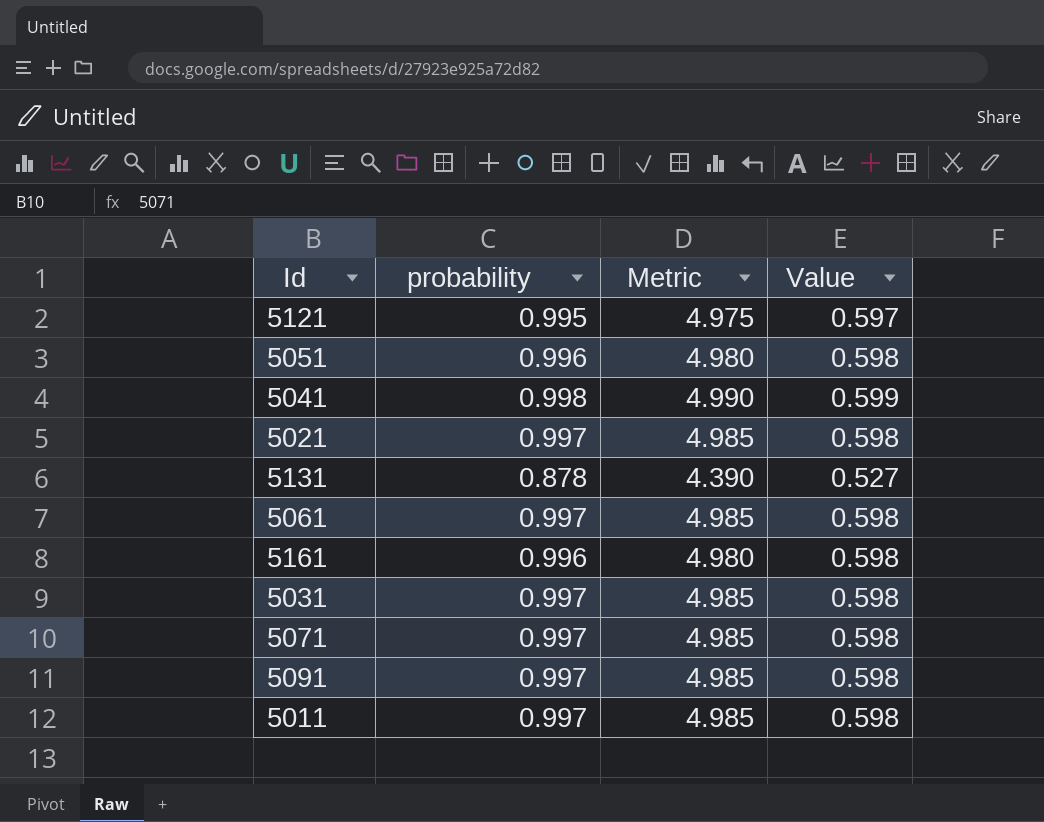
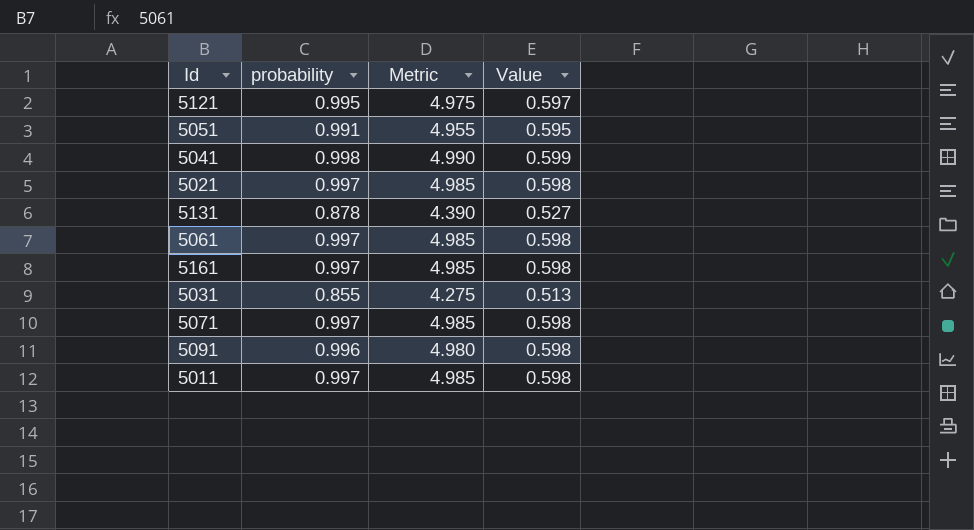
5051 | probability: 0.996 -> 0.991
5051 | Metric: 4.980 -> 4.955
5051 | Value: 0.598 -> 0.595
5161 | probability: 0.996 -> 0.997
5161 | Metric: 4.980 -> 4.985
5031 | probability: 0.997 -> 0.855
5031 | Metric: 4.985 -> 4.275
5031 | Value: 0.598 -> 0.513
5091 | probability: 0.997 -> 0.996
5091 | Metric: 4.985 -> 4.980

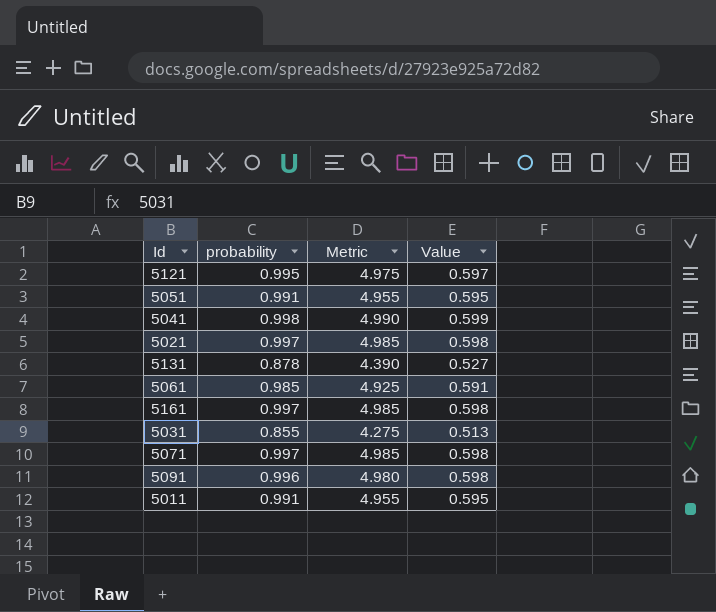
5061 | probability: 0.997 -> 0.985
5061 | Metric: 4.985 -> 4.925
5061 | Value: 0.598 -> 0.591
5011 | probability: 0.997 -> 0.991
5011 | Metric: 4.985 -> 4.955
5011 | Value: 0.598 -> 0.595

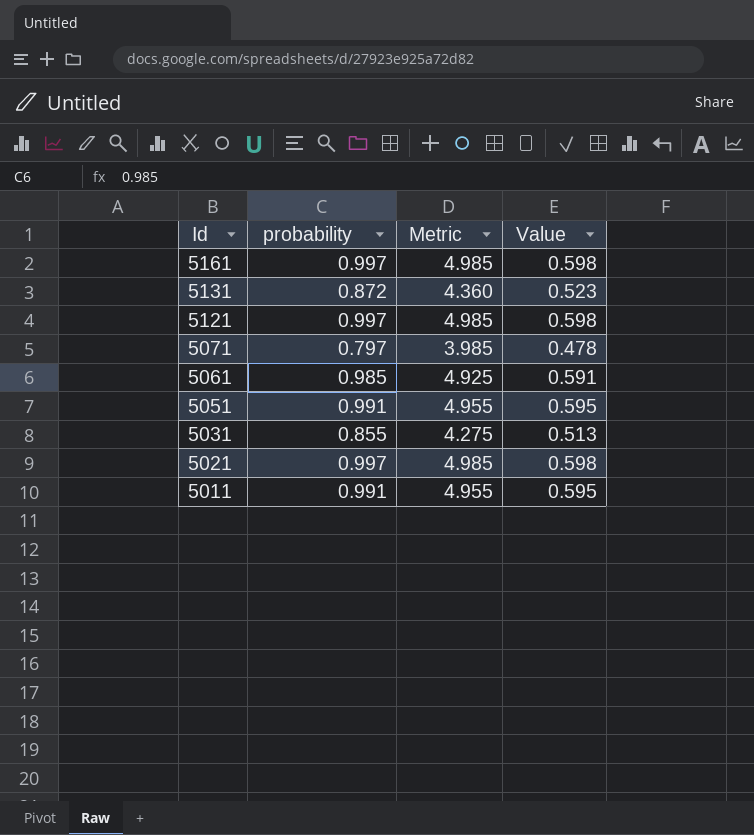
row order: none -> Id descending
row 5041: 0.998 | 4.990 | 0.599 -> none
row 5091: 0.996 | 4.980 | 0.598 -> none
5131 | probability: 0.878 -> 0.872
5131 | Metric: 4.390 -> 4.360
5131 | Value: 0.527 -> 0.523
5121 | probability: 0.995 -> 0.997
5121 | Metric: 4.975 -> 4.985
5121 | Value: 0.597 -> 0.598
5071 | probability: 0.997 -> 0.797
5071 | Metric: 4.985 -> 3.985
5071 | Value: 0.598 -> 0.478

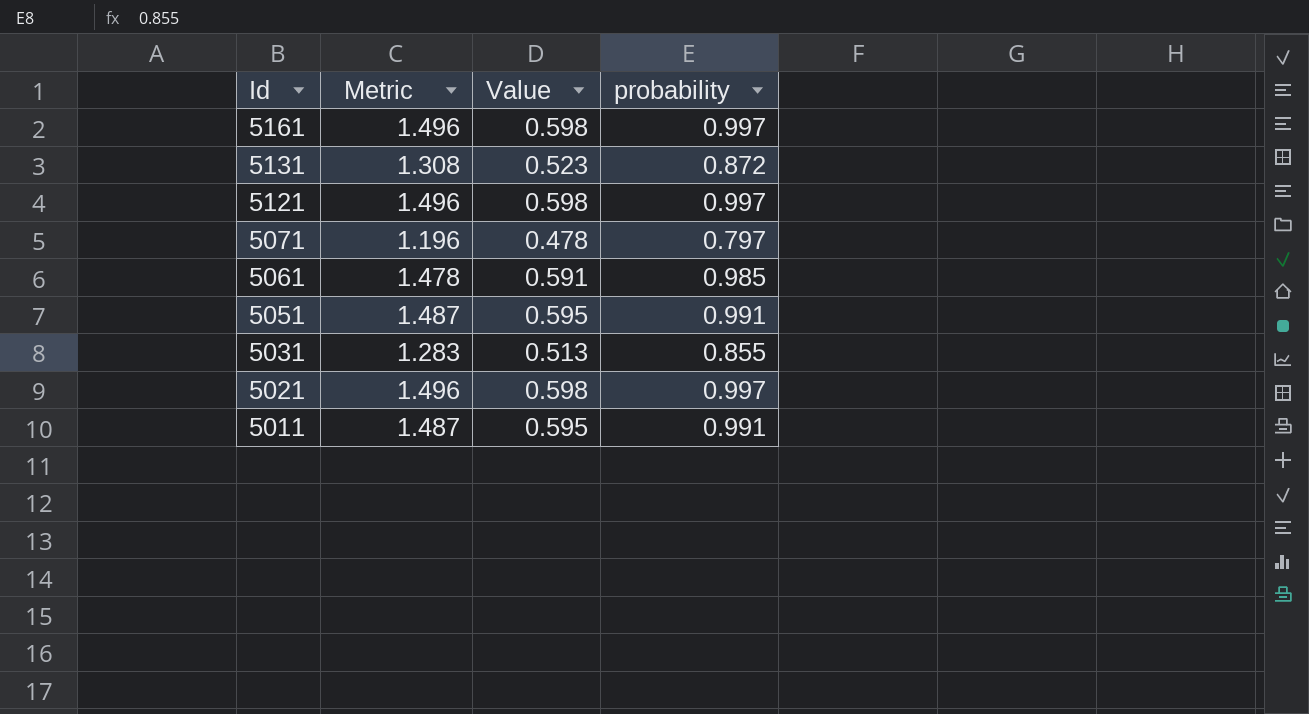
column Metric | formula: [probability] * 5 -> [probability] * 1.5
column probability | position: 2 -> 4

